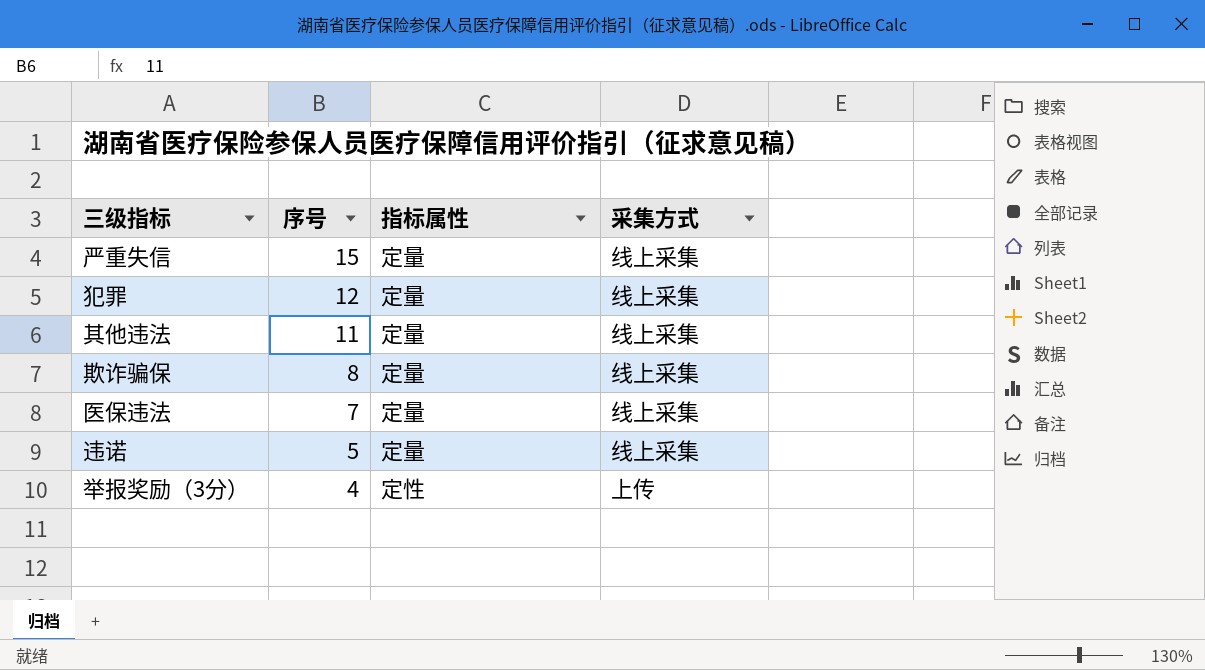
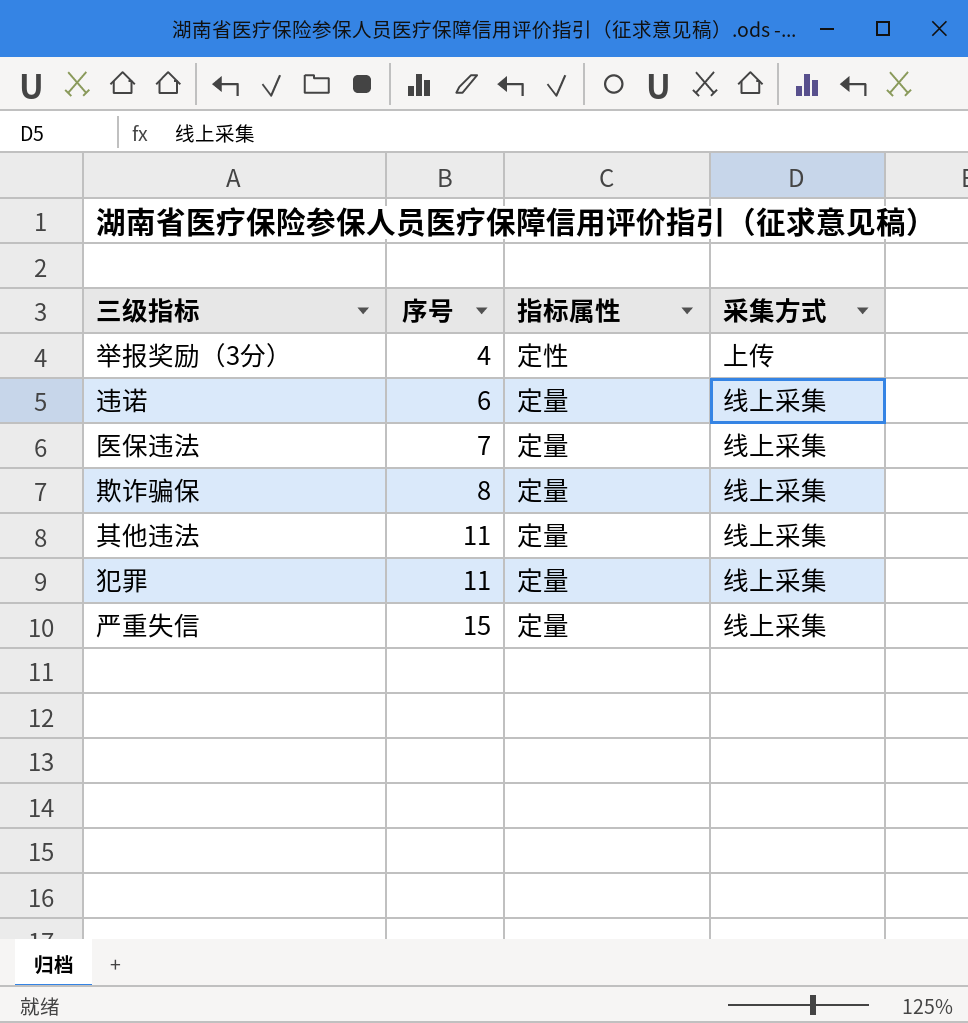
row order: 序号 descending -> 序号 ascending
违诺 | 序号: 5 -> 6
犯罪 | 序号: 12 -> 11

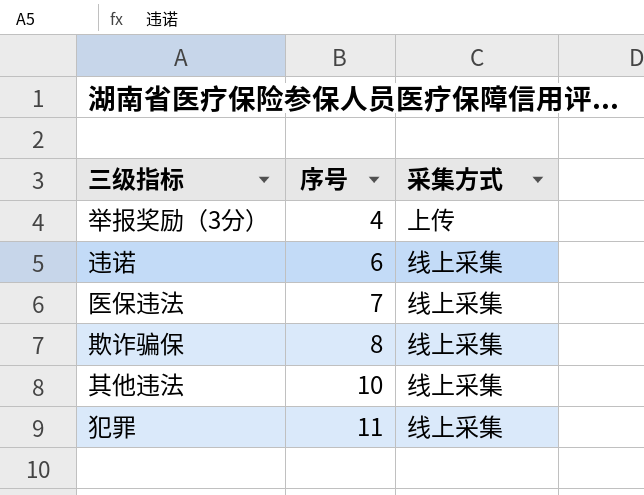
column 指标属性 | position: 3 -> none
row 严重失信: 15 | 定量 | 线上采集 -> none
其他违法 | 序号: 11 -> 10

